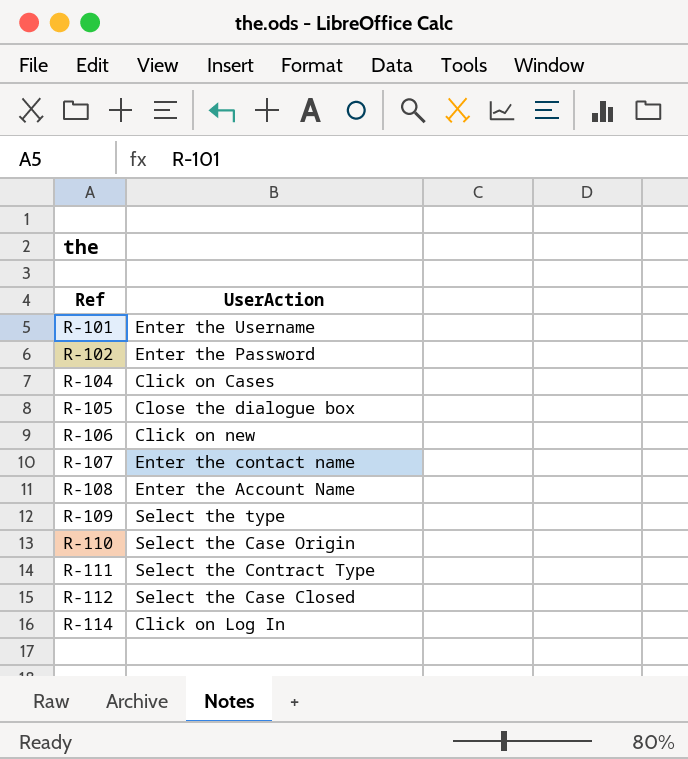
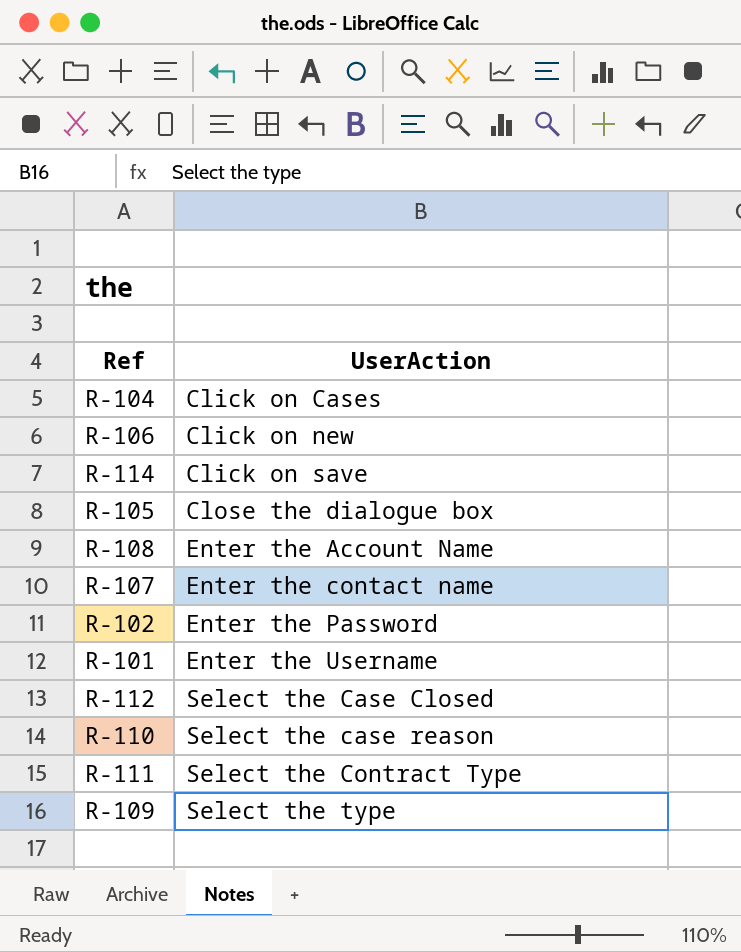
row order: Ref ascending -> UserAction ascending
R-114 | UserAction: Click on Log In -> Click on save
R-110 | UserAction: Select the Case Origin -> Select the case reason

